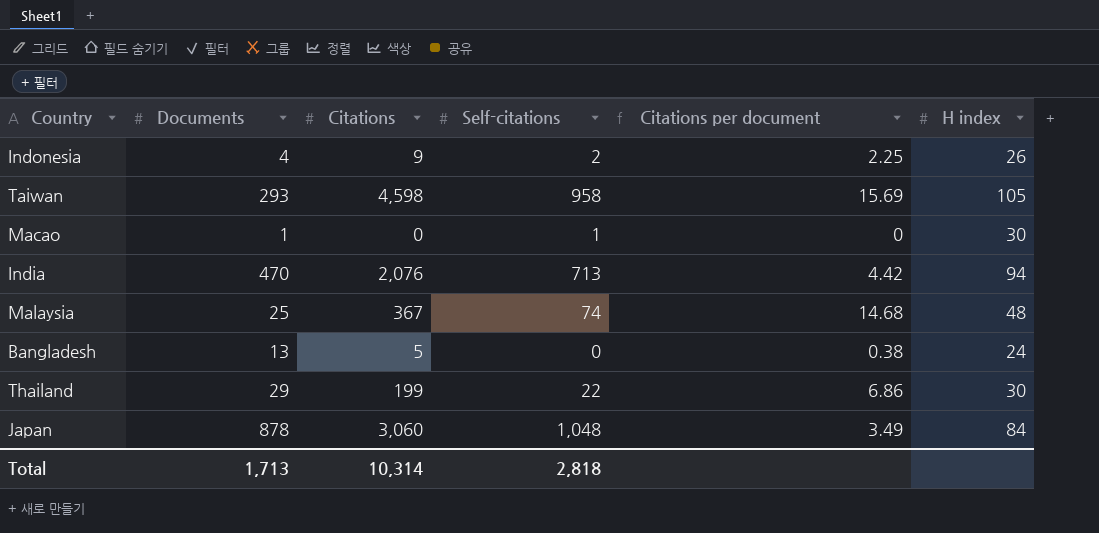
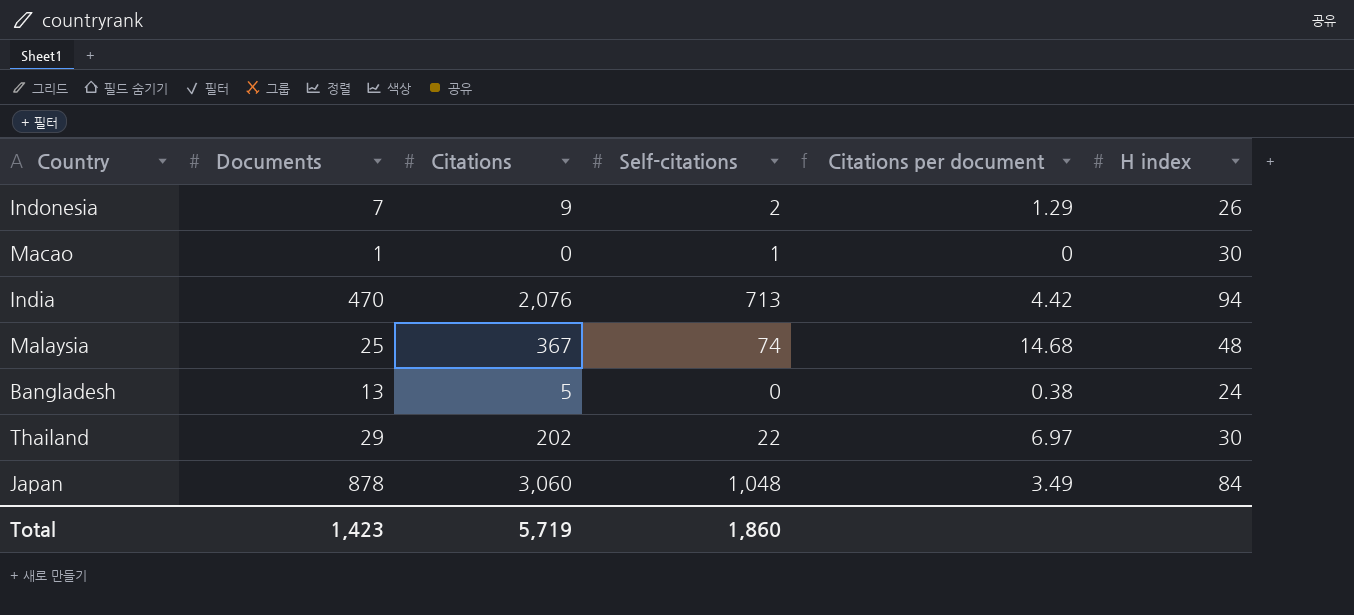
row Taiwan: 293 | 4,598 | 958 | 15.69 | 105 -> none
Indonesia | Documents: 4 -> 7
Indonesia | Citations per document: 2.25 -> 1.29
Thailand | Citations: 199 -> 202
Thailand | Citations per document: 6.86 -> 6.97
Total | Documents: 1,713 -> 1,423
Total | Citations: 10,314 -> 5,719
Total | Self-citations: 2,818 -> 1,860

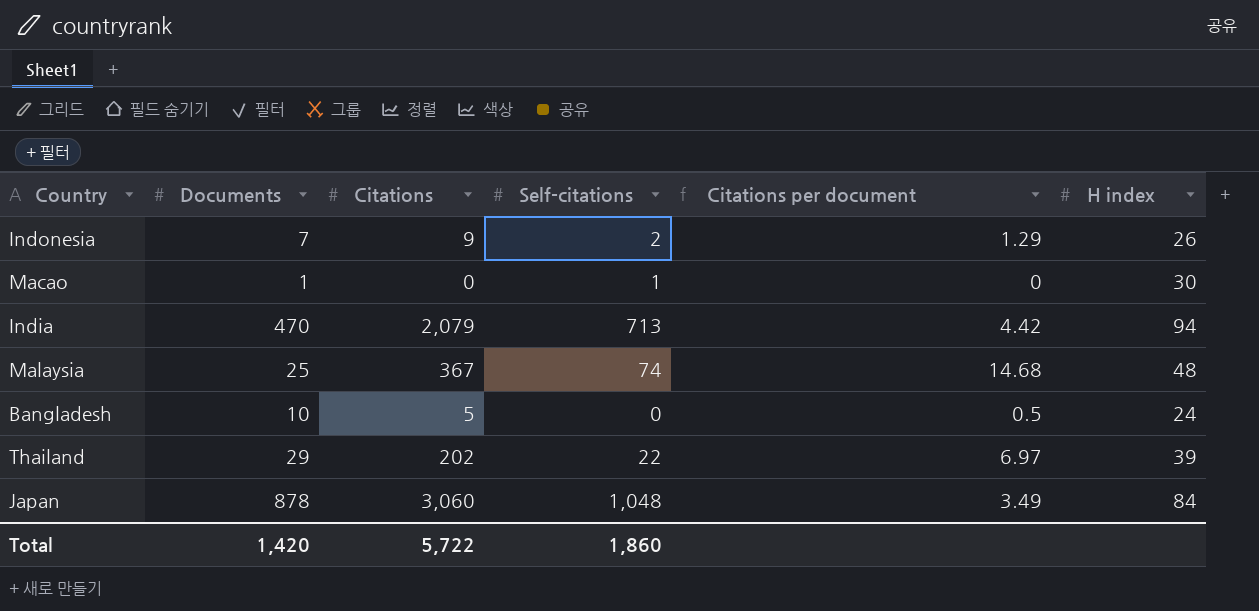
India | Citations: 2,076 -> 2,079
Bangladesh | Documents: 13 -> 10
Bangladesh | Citations per document: 0.38 -> 0.5
Thailand | H index: 30 -> 39
Total | Documents: 1,423 -> 1,420
Total | Citations: 5,719 -> 5,722

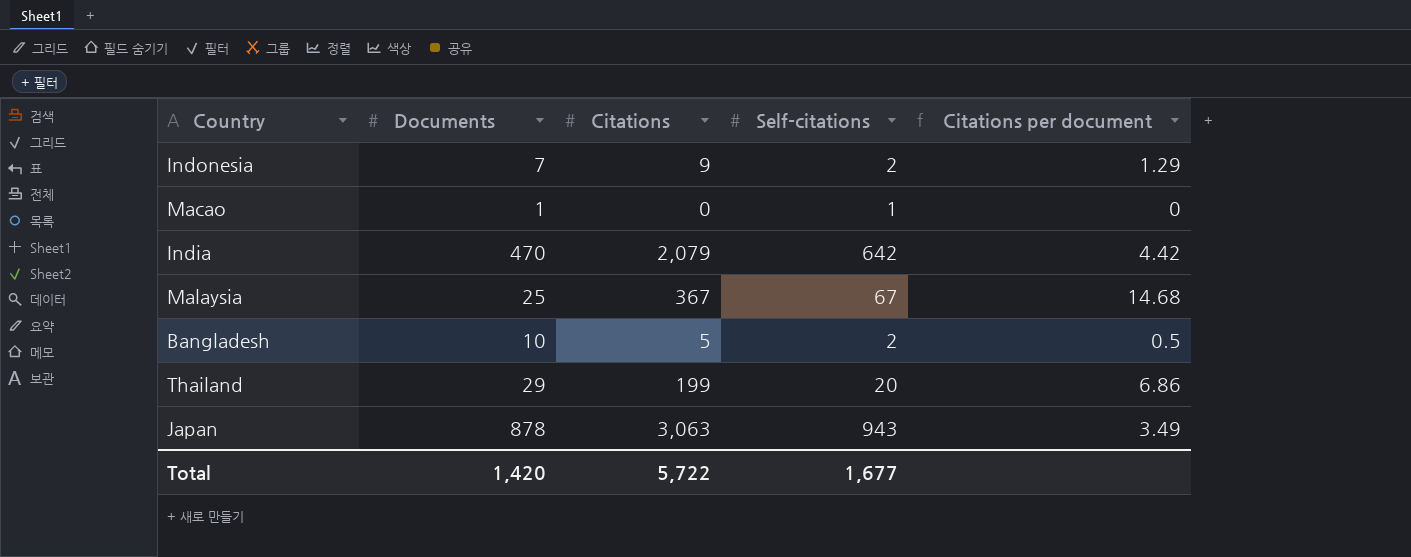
column H index | position: 6 -> none
India | Self-citations: 713 -> 642
Malaysia | Self-citations: 74 -> 67
Bangladesh | Self-citations: 0 -> 2
Thailand | Citations: 202 -> 199
Thailand | Self-citations: 22 -> 20
Thailand | Citations per document: 6.97 -> 6.86
Japan | Citations: 3,060 -> 3,063
Japan | Self-citations: 1,048 -> 943
Total | Self-citations: 1,860 -> 1,677

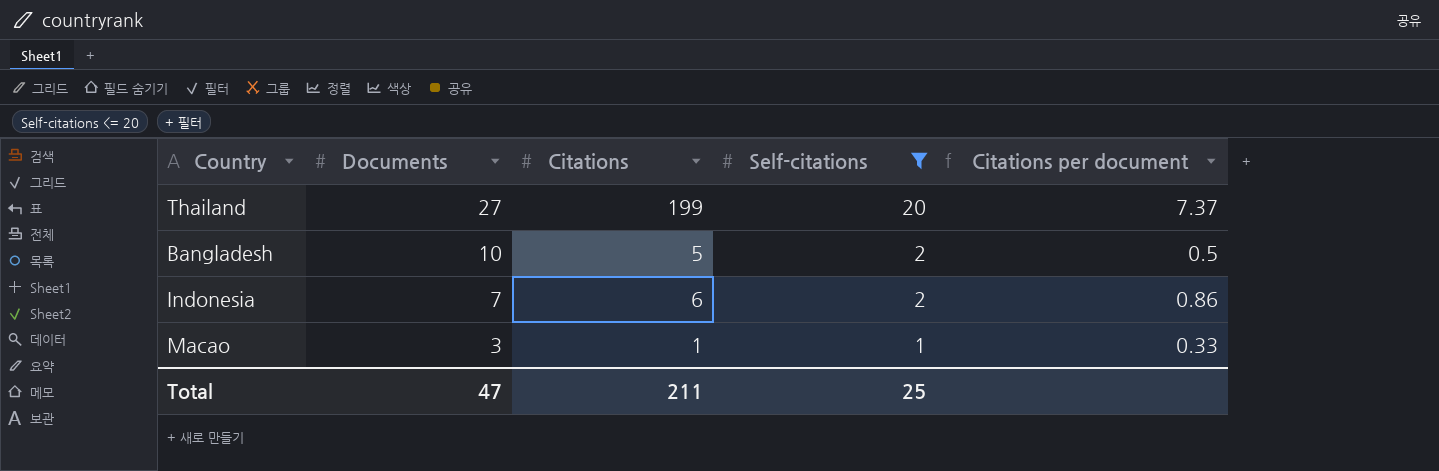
filter: none -> Self-citations <= 20
row order: none -> Documents descending
Thailand | Documents: 29 -> 27
Thailand | Citations per document: 6.86 -> 7.37
Indonesia | Citations: 9 -> 6
Indonesia | Citations per document: 1.29 -> 0.86
Macao | Documents: 1 -> 3
Macao | Citations: 0 -> 1
Macao | Citations per document: 0 -> 0.33
Total | Documents: 1,420 -> 47
Total | Citations: 5,722 -> 211
Total | Self-citations: 1,677 -> 25

